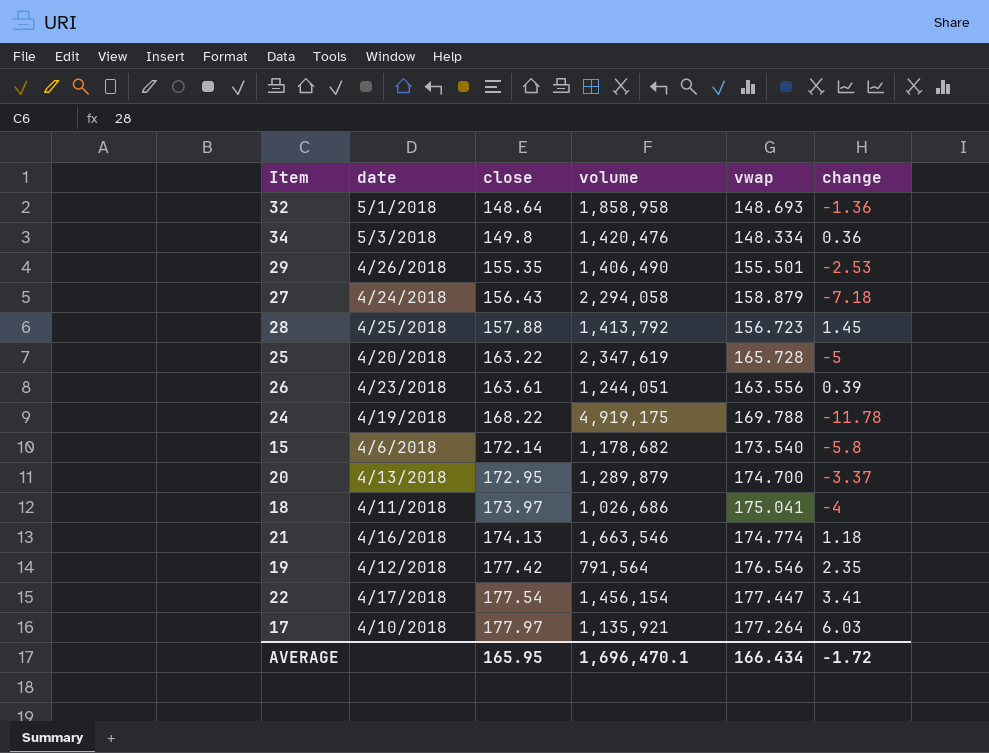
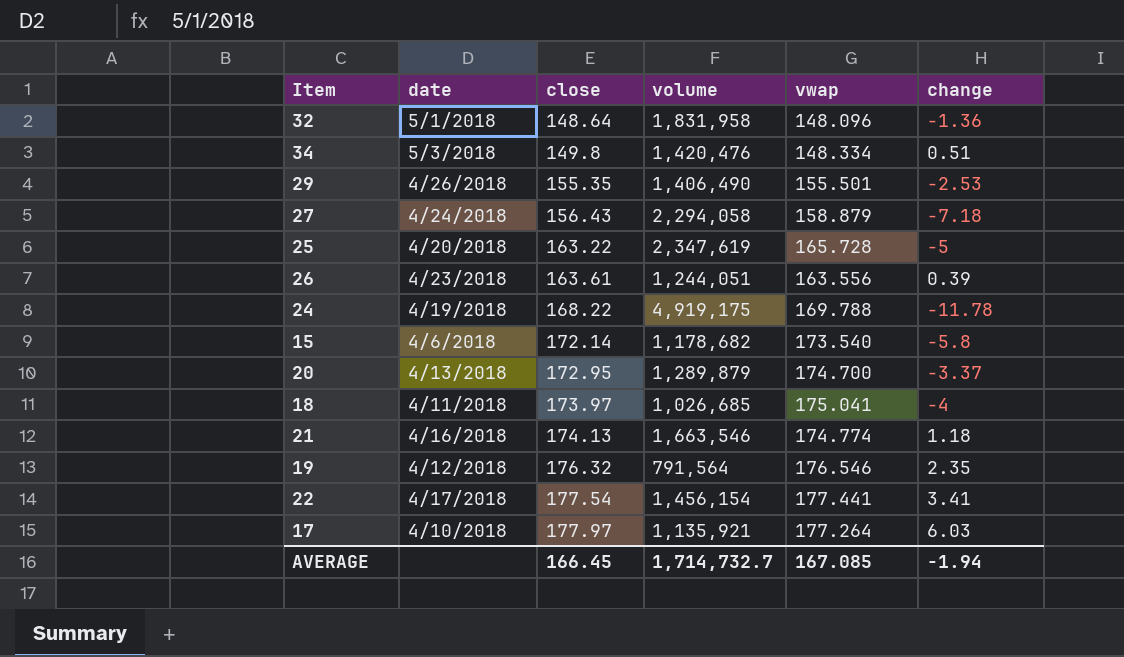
row 28: 4/25/2018 | 157.88 | 1,413,792 | 156.723 | 1.45 -> none
32 | volume: 1,858,958 -> 1,831,958
32 | vwap: 148.693 -> 148.096
34 | change: 0.36 -> 0.51
18 | volume: 1,026,686 -> 1,026,685
19 | close: 177.42 -> 176.32
22 | vwap: 177.447 -> 177.441
AVERAGE | close: 165.95 -> 166.45
AVERAGE | volume: 1,696,470.1 -> 1,714,732.7
AVERAGE | vwap: 166.434 -> 167.085
AVERAGE | change: -1.72 -> -1.94

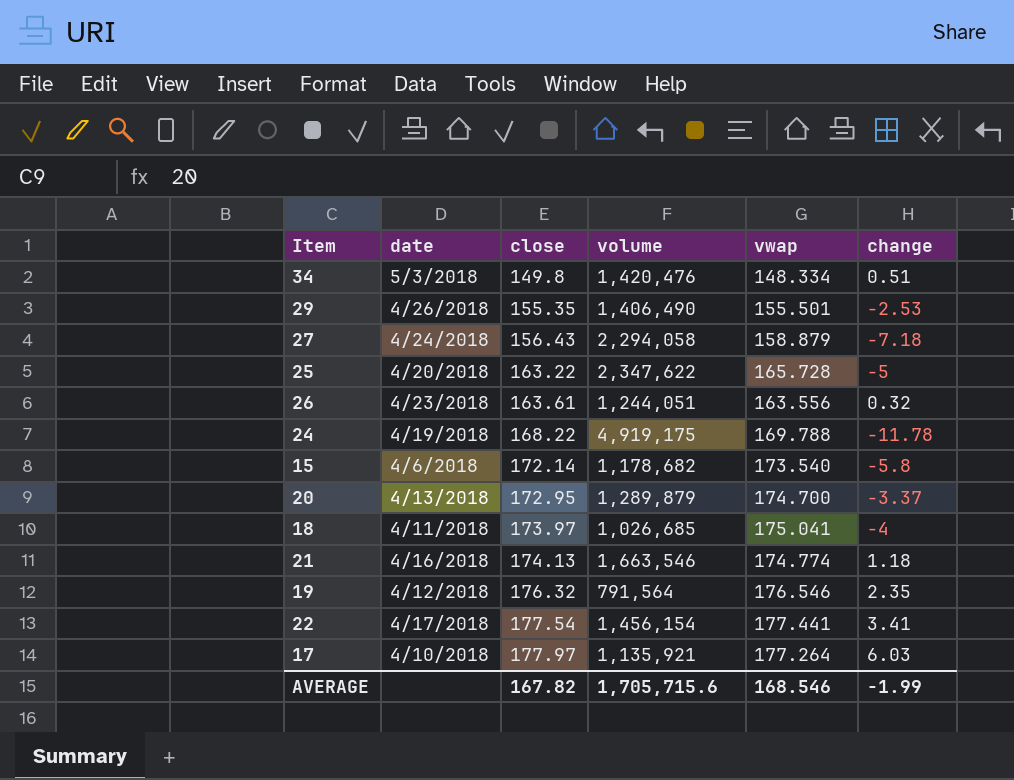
row 32: 5/1/2018 | 148.64 | 1,831,958 | 148.096 | -1.36 -> none
25 | volume: 2,347,619 -> 2,347,622
26 | change: 0.39 -> 0.32
AVERAGE | close: 166.45 -> 167.82
AVERAGE | volume: 1,714,732.7 -> 1,705,715.6
AVERAGE | vwap: 167.085 -> 168.546
AVERAGE | change: -1.94 -> -1.99

